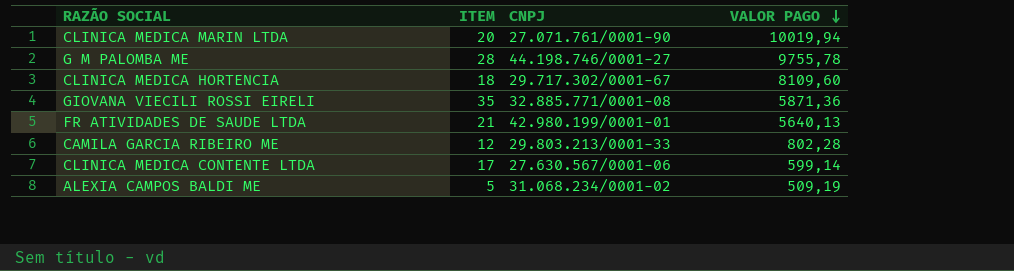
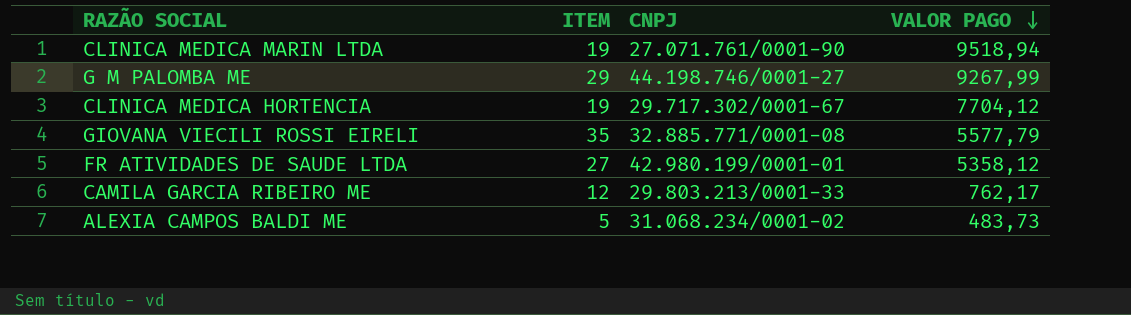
row CLINICA MEDICA CONTENTE LTDA: 17 | 27.630.567/0001-06 | 599,14 -> none
CLINICA MEDICA MARIN LTDA | ITEM: 20 -> 19
CLINICA MEDICA MARIN LTDA | VALOR PAGO: 10019,94 -> 9518,94
G M PALOMBA ME | ITEM: 28 -> 29
G M PALOMBA ME | VALOR PAGO: 9755,78 -> 9267,99
CLINICA MEDICA HORTENCIA | ITEM: 18 -> 19
CLINICA MEDICA HORTENCIA | VALOR PAGO: 8109,60 -> 7704,12
GIOVANA VIECILI ROSSI EIRELI | VALOR PAGO: 5871,36 -> 5577,79
FR ATIVIDADES DE SAUDE LTDA | ITEM: 21 -> 27
FR ATIVIDADES DE SAUDE LTDA | VALOR PAGO: 5640,13 -> 5358,12
CAMILA GARCIA RIBEIRO ME | VALOR PAGO: 802,28 -> 762,17
ALEXIA CAMPOS BALDI ME | VALOR PAGO: 509,19 -> 483,73

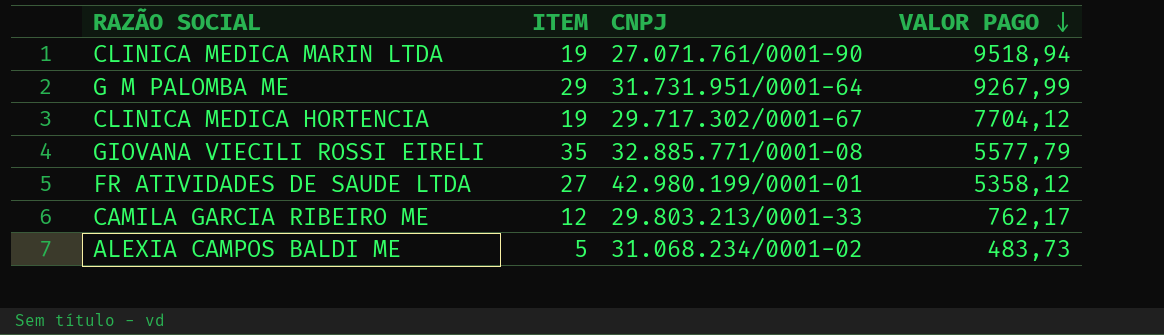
G M PALOMBA ME | CNPJ: 44.198.746/0001-27 -> 31.731.951/0001-64

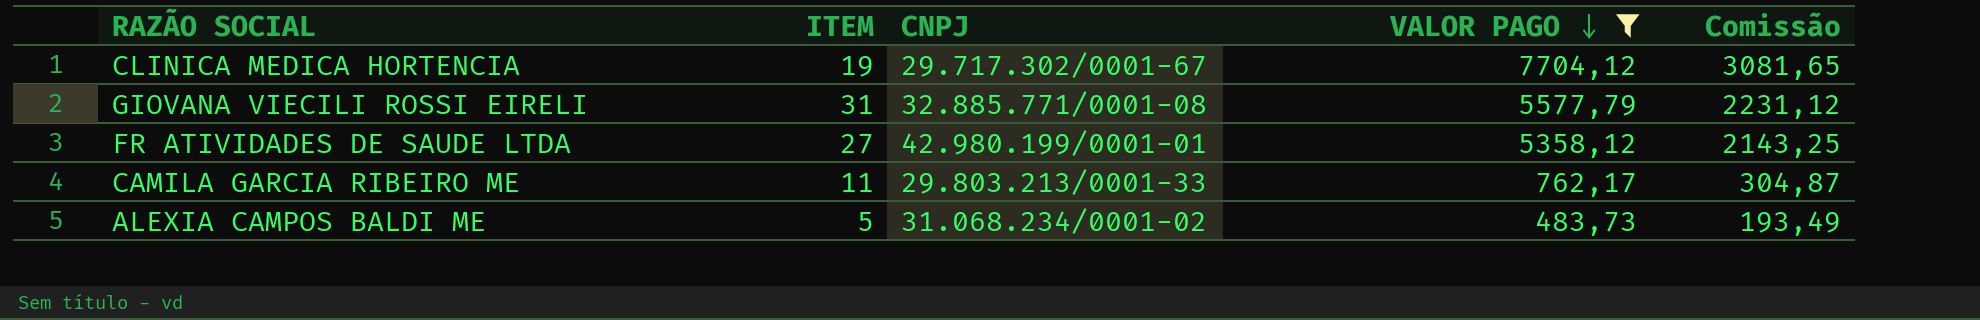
filter: none -> VALOR PAGO <= 7704,12
column Comissão | formula: none -> [VALOR PAGO] * 0,4
GIOVANA VIECILI ROSSI EIRELI | ITEM: 35 -> 31
CAMILA GARCIA RIBEIRO ME | ITEM: 12 -> 11

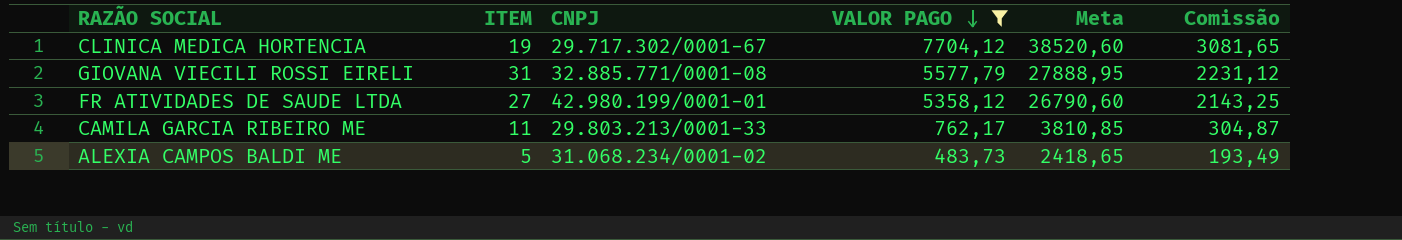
column Meta | formula: none -> [VALOR PAGO] * 5

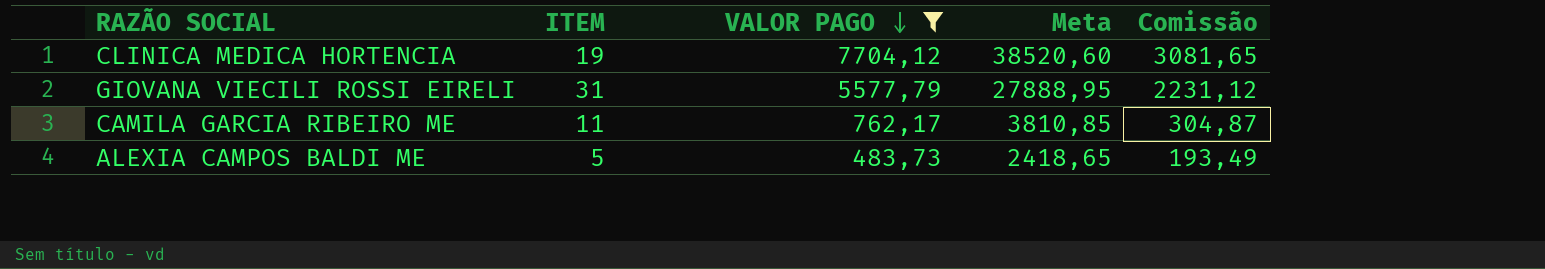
column CNPJ | position: 3 -> none
row FR ATIVIDADES DE SAUDE LTDA: 27 | 42.980.199/0001-01 | 5358,12 | 26790,60 | 2143,25 -> none

